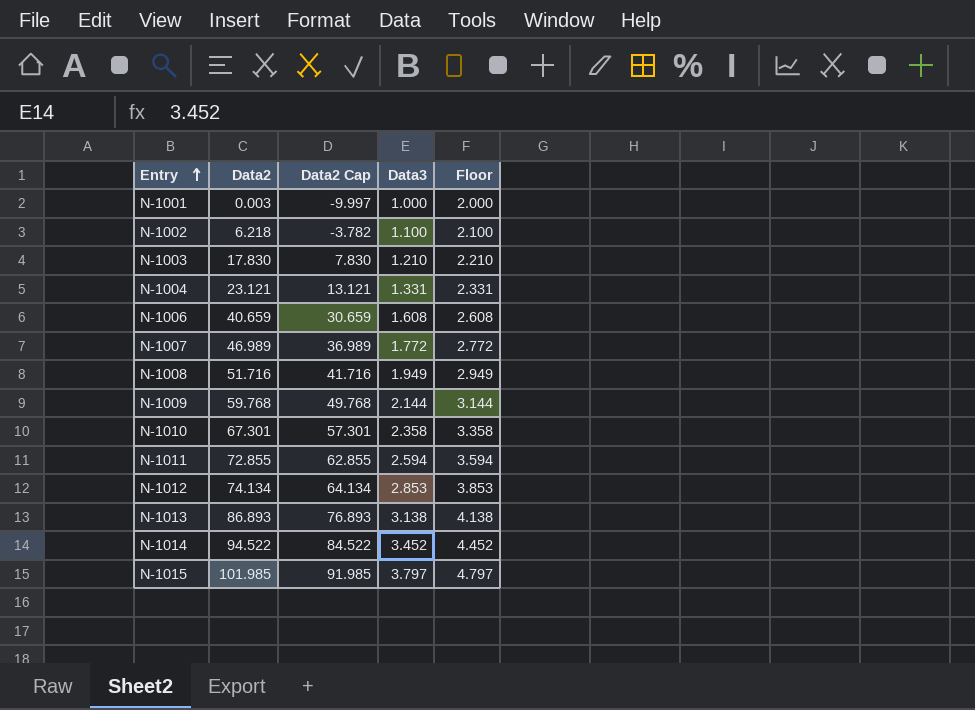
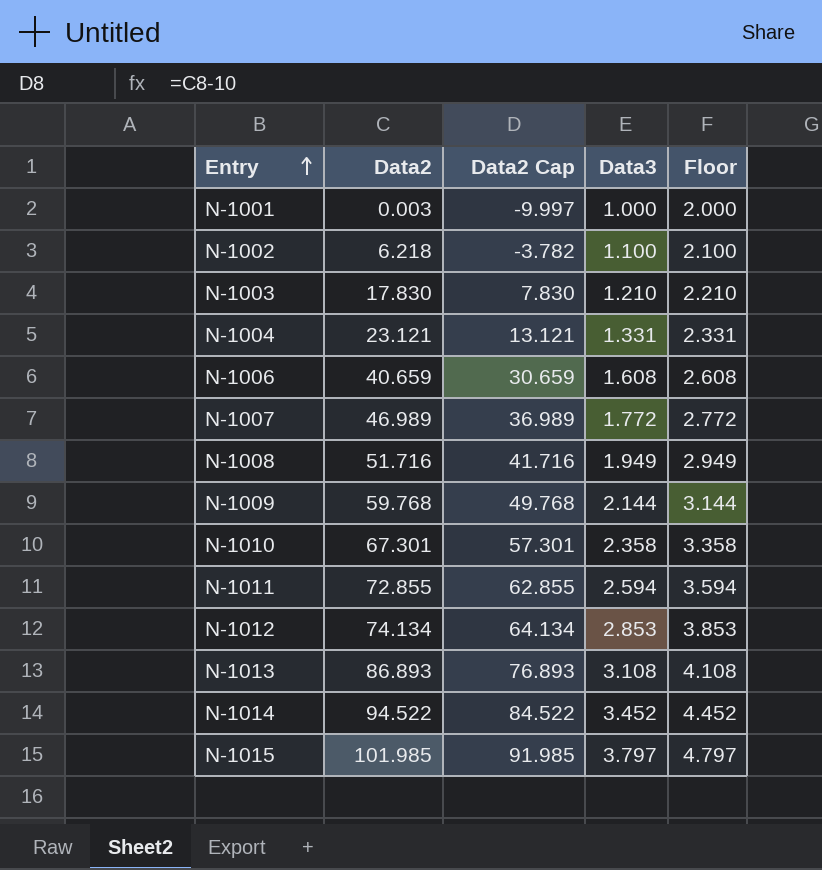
N-1013 | Data3: 3.138 -> 3.108
N-1013 | Floor: 4.138 -> 4.108

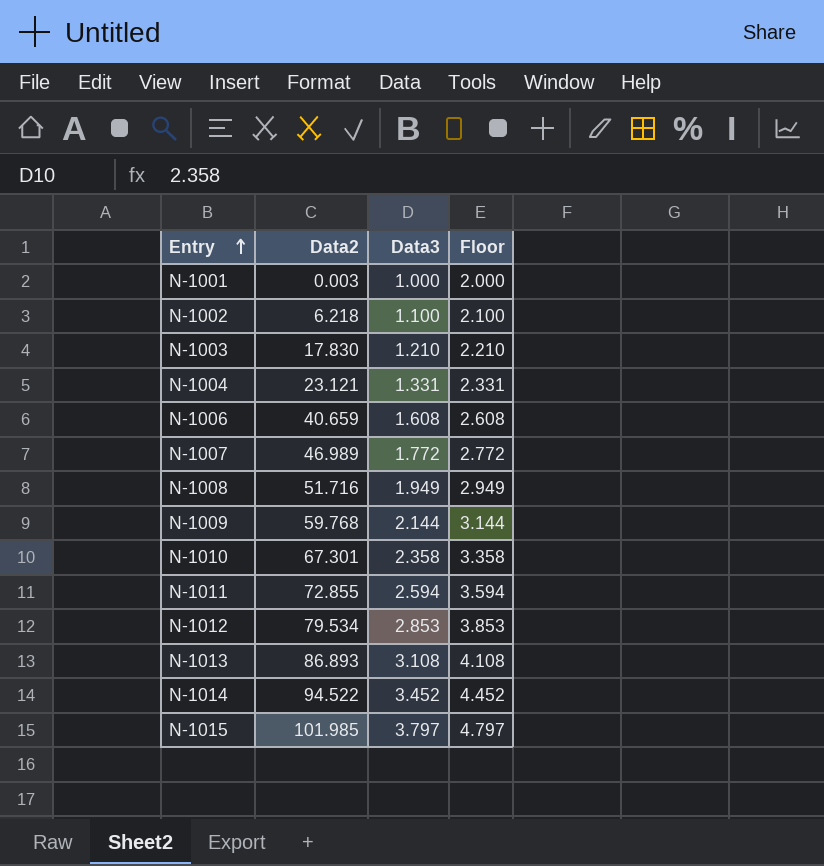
column Data2 Cap | formula: [Data2] - 10 -> none
N-1012 | Data2: 74.134 -> 79.534

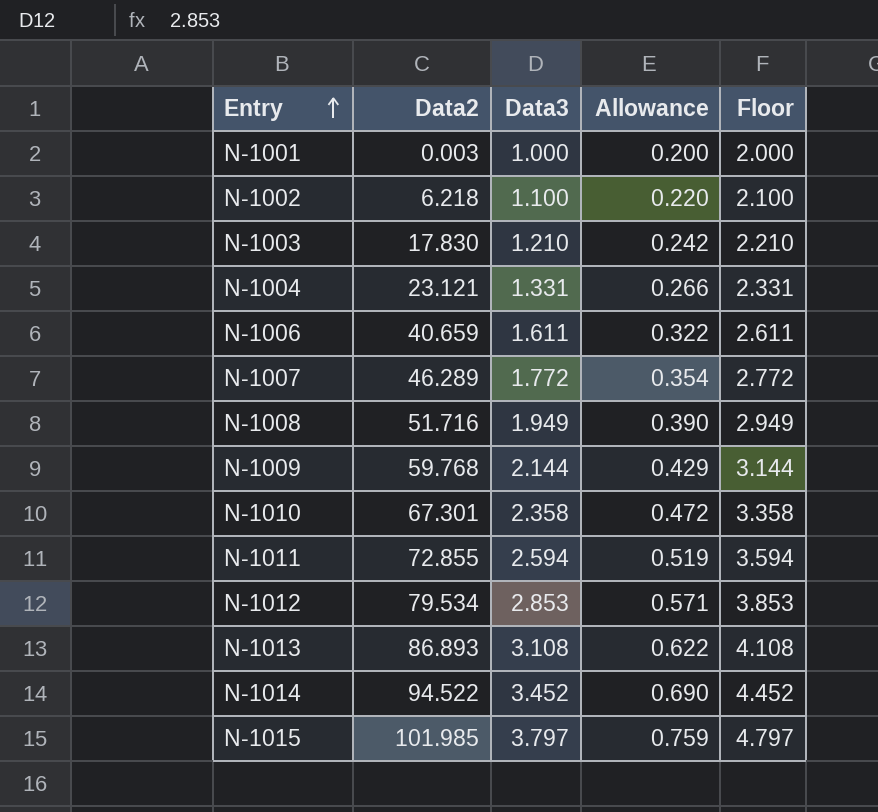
column Allowance | formula: none -> [Data3] * 0.2
N-1006 | Data3: 1.608 -> 1.611
N-1006 | Floor: 2.608 -> 2.611
N-1007 | Data2: 46.989 -> 46.289

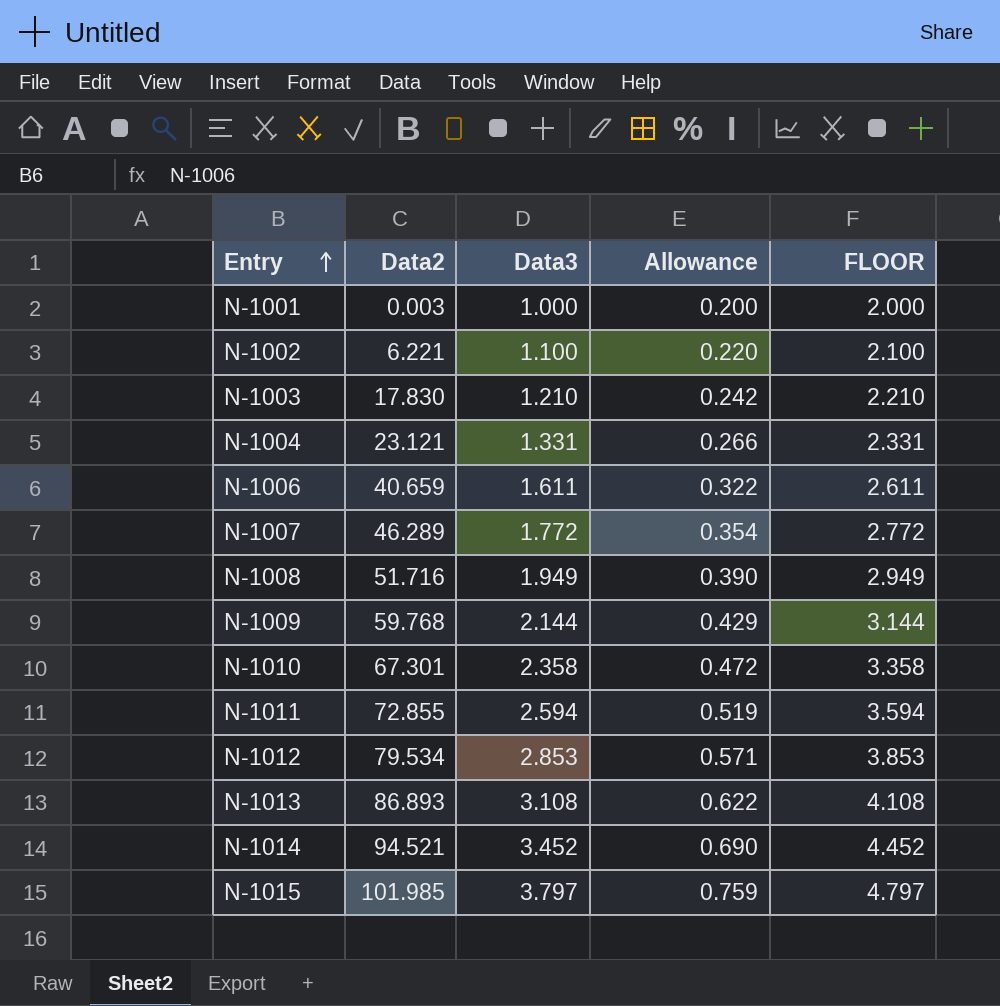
column name: Floor -> FLOOR
N-1002 | Data2: 6.218 -> 6.221
N-1014 | Data2: 94.522 -> 94.521

